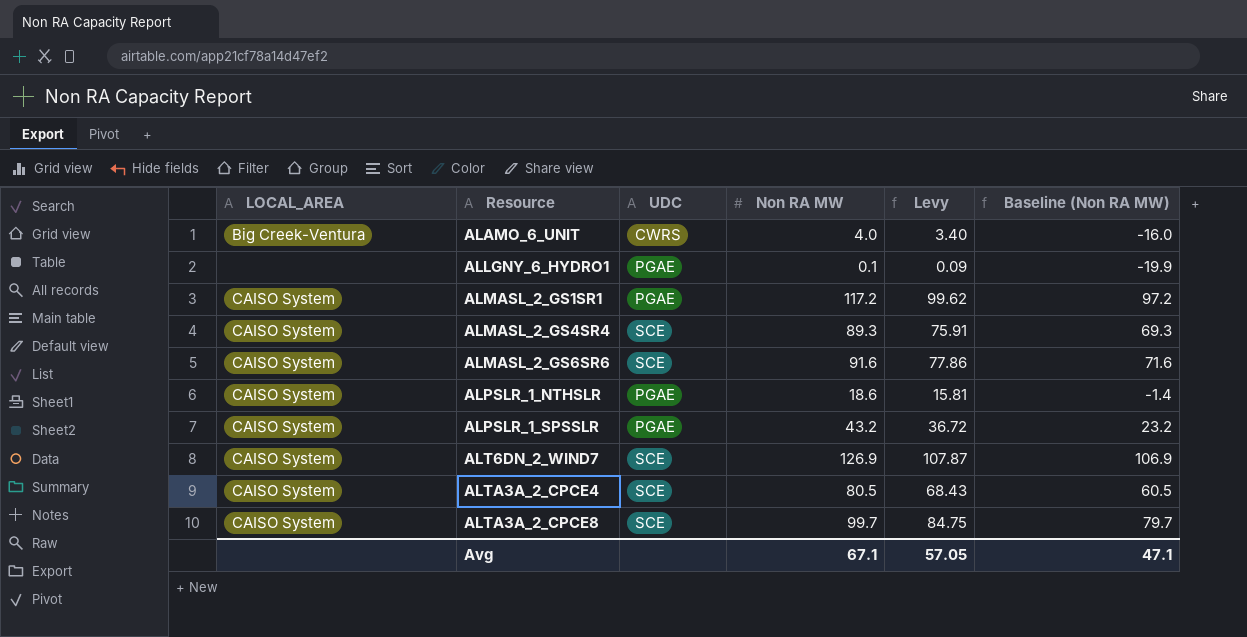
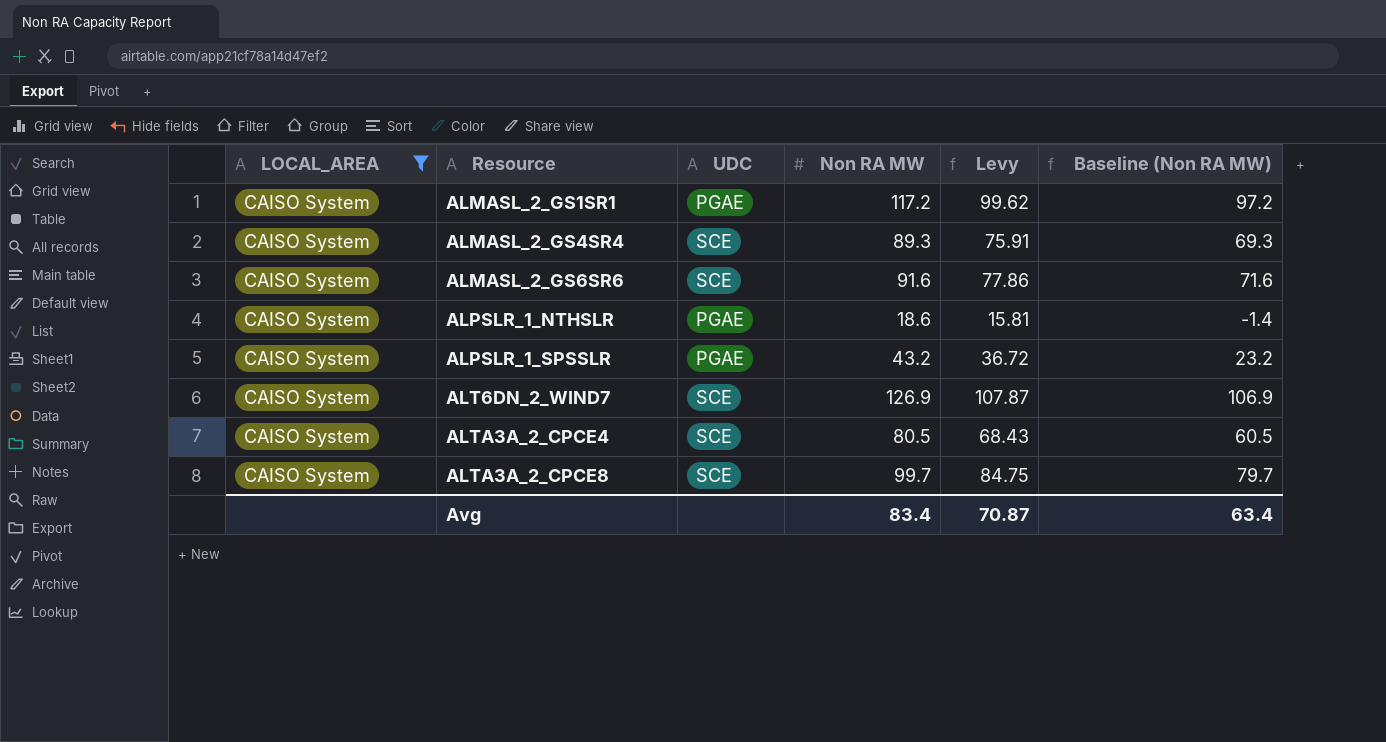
filter: none -> LOCAL_AREA = CAISO System
Avg | Non RA MW: 67.1 -> 83.4
Avg | Levy: 57.05 -> 70.87
Avg | Baseline (Non RA MW): 47.1 -> 63.4

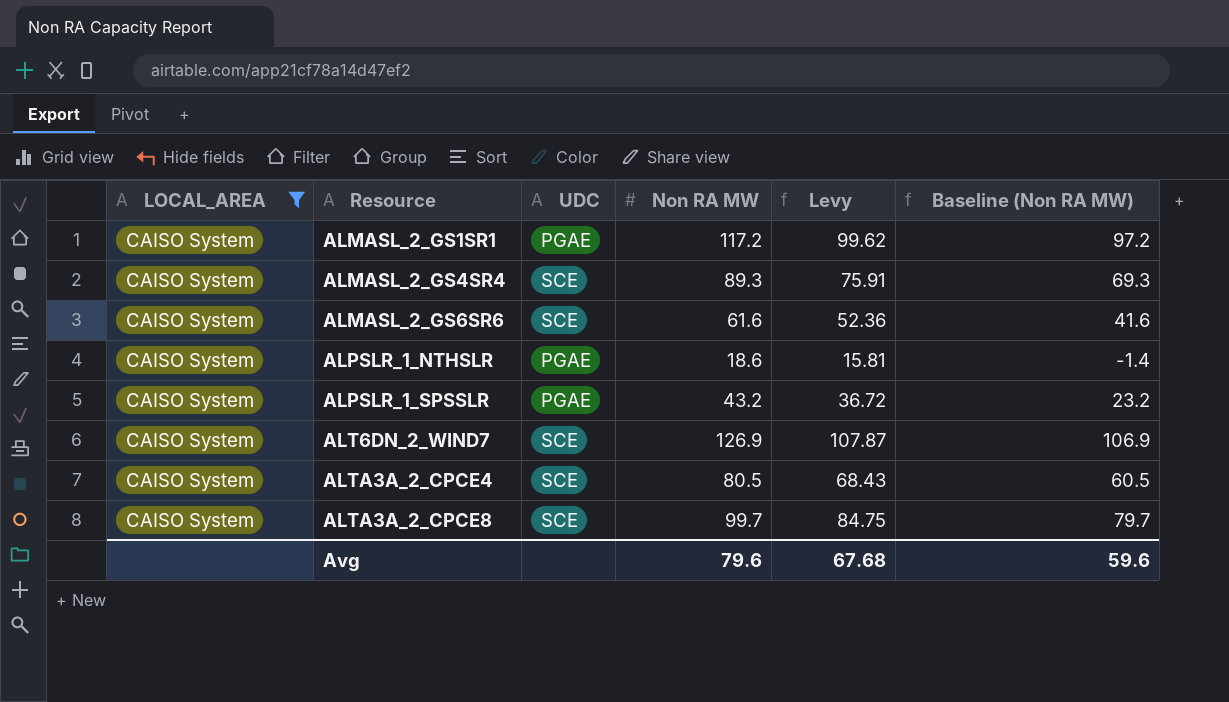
ALMASL_2_GS6SR6 | Non RA MW: 91.6 -> 61.6
ALMASL_2_GS6SR6 | Levy: 77.86 -> 52.36
ALMASL_2_GS6SR6 | Baseline (Non RA MW): 71.6 -> 41.6
Avg | Non RA MW: 83.4 -> 79.6
Avg | Levy: 70.87 -> 67.68
Avg | Baseline (Non RA MW): 63.4 -> 59.6

